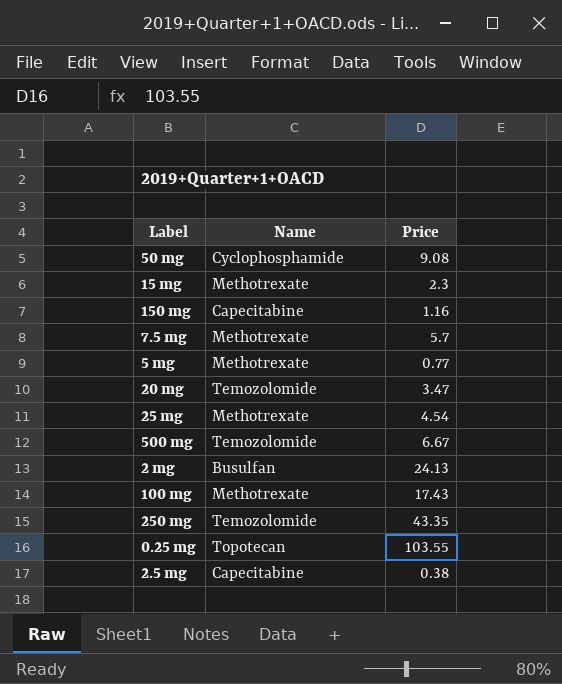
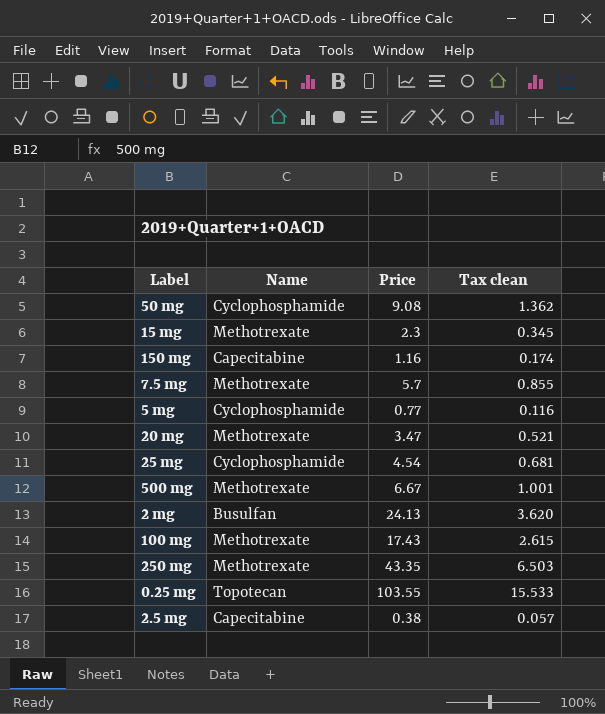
column Tax clean | formula: none -> [Price] * 0.15
5 mg | Name: Methotrexate -> Cyclophosphamide
20 mg | Name: Temozolomide -> Methotrexate
25 mg | Name: Methotrexate -> Cyclophosphamide
500 mg | Name: Temozolomide -> Methotrexate
250 mg | Name: Temozolomide -> Methotrexate

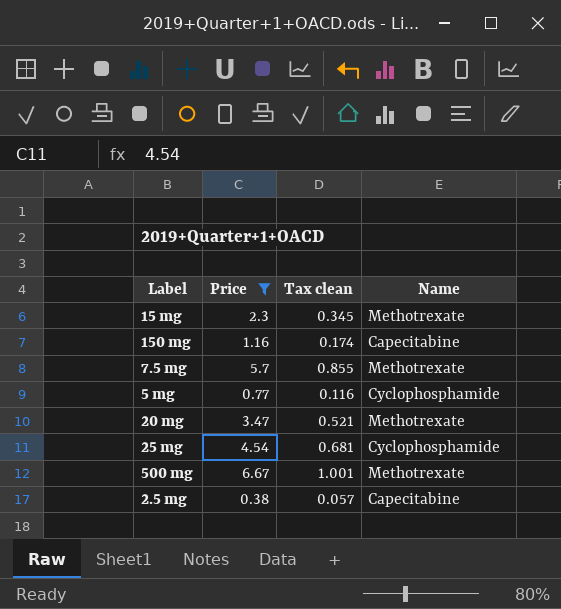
filter: none -> Price <= 6.67
column Name | position: 2 -> 4

